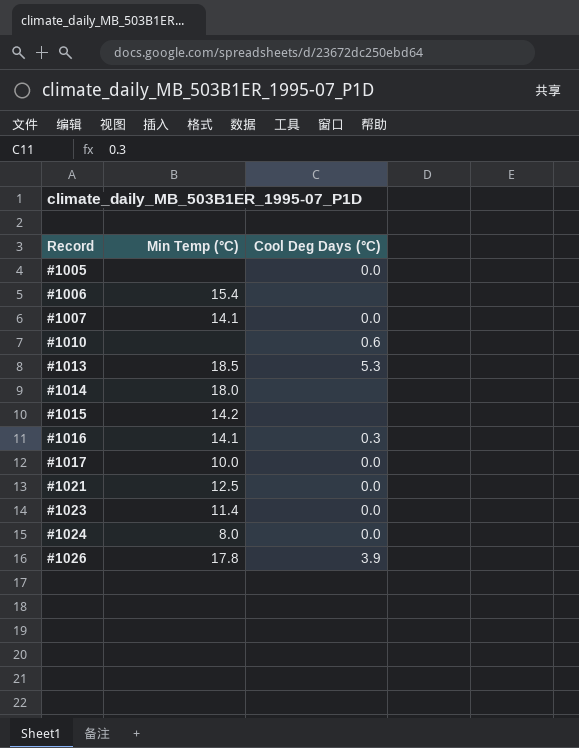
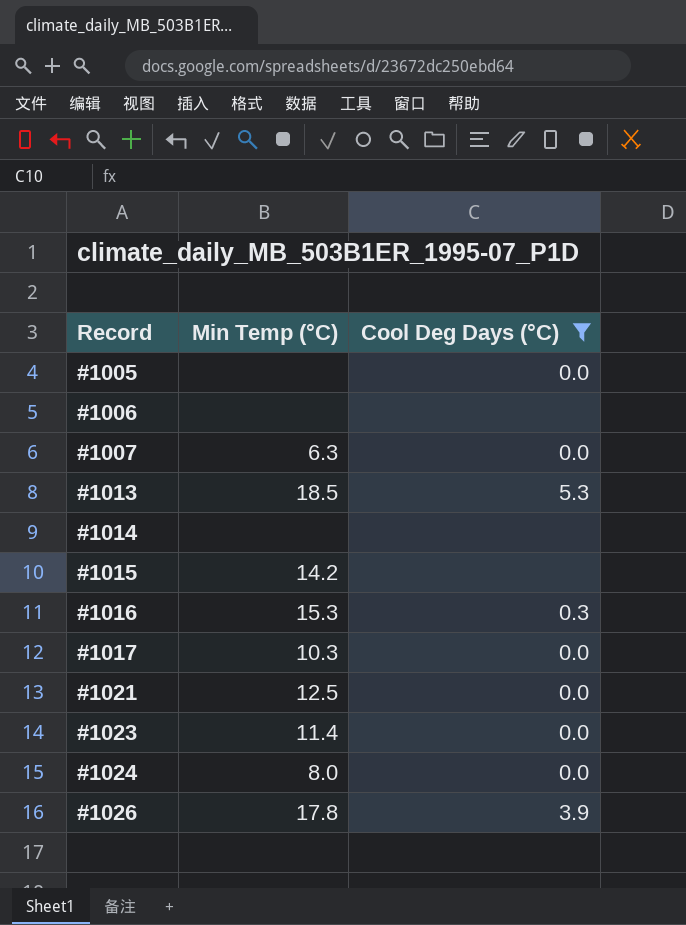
filter: none -> Cool Deg Days (°C) != 0.6
#1006 | Min Temp (°C): 15.4 -> none
#1007 | Min Temp (°C): 14.1 -> 6.3
#1014 | Min Temp (°C): 18.0 -> none
#1016 | Min Temp (°C): 14.1 -> 15.3
#1017 | Min Temp (°C): 10.0 -> 10.3

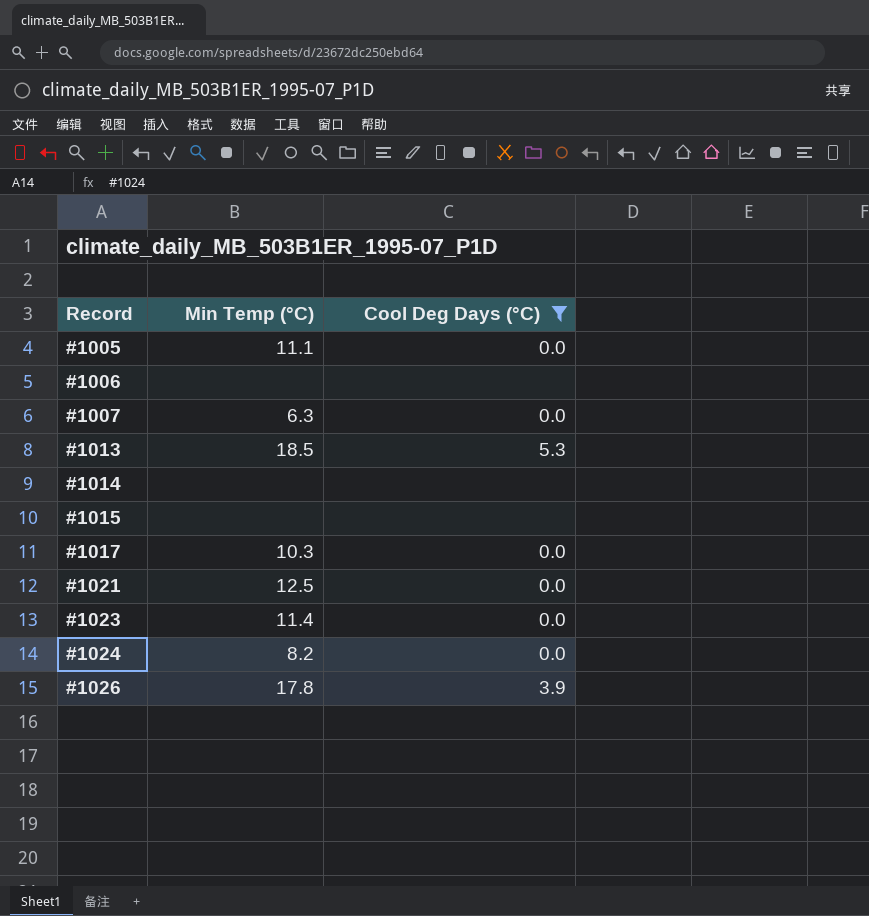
row #1016: 15.3 | 0.3 -> none
#1005 | Min Temp (°C): none -> 11.1
#1015 | Min Temp (°C): 14.2 -> none
#1024 | Min Temp (°C): 8.0 -> 8.2

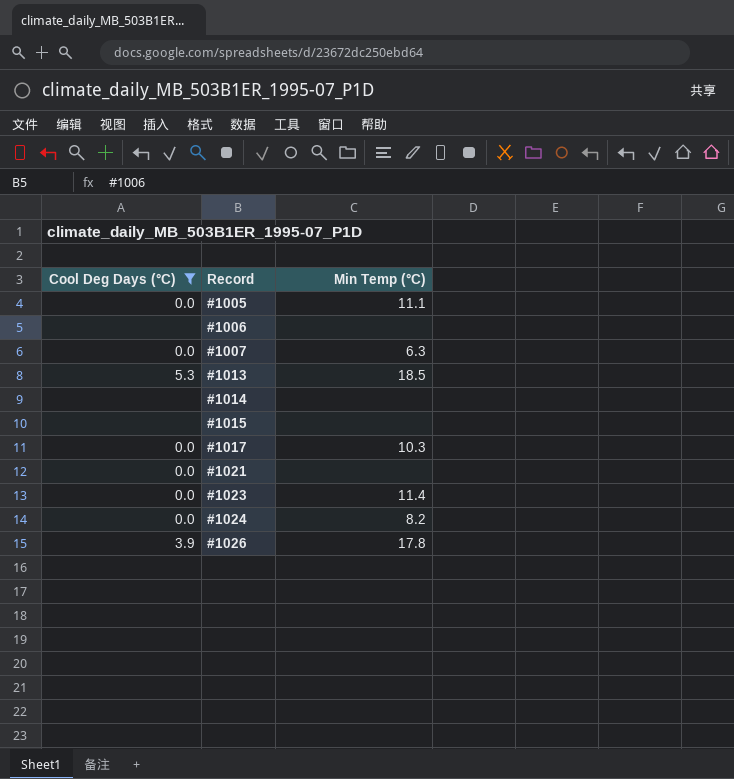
column Cool Deg Days (°C) | position: 3 -> 1
#1021 | Min Temp (°C): 12.5 -> none

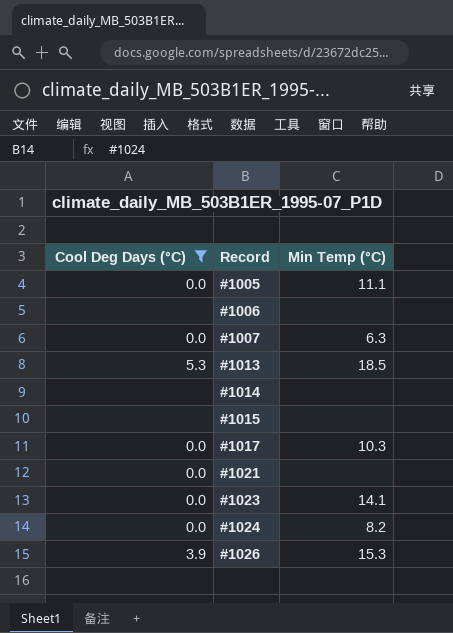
#1023 | Min Temp (°C): 11.4 -> 14.1
#1026 | Min Temp (°C): 17.8 -> 15.3

